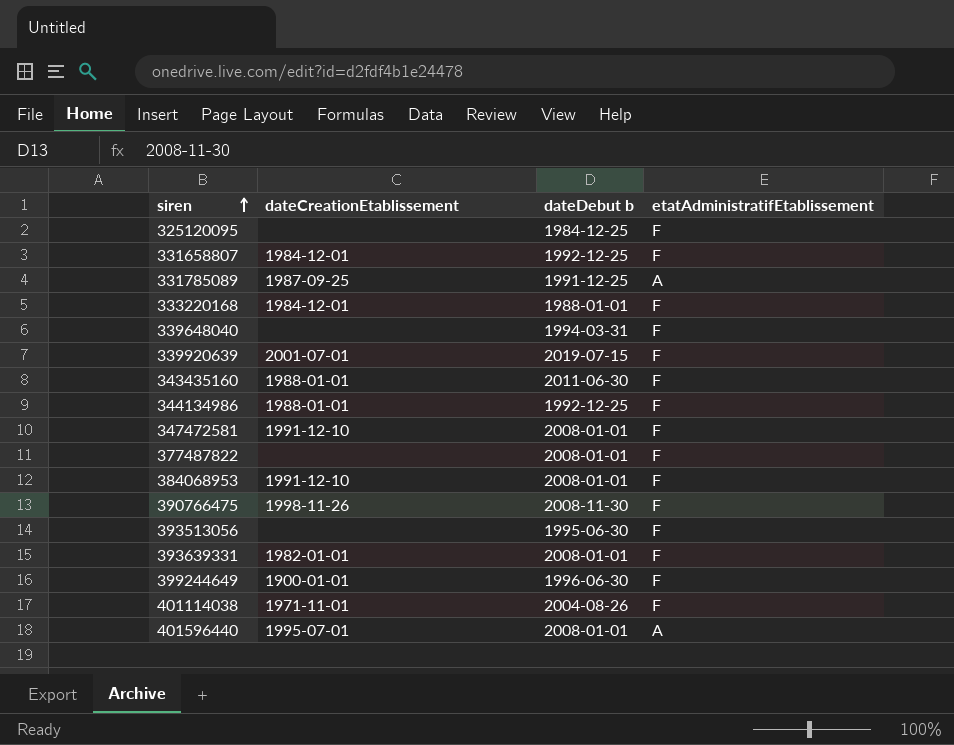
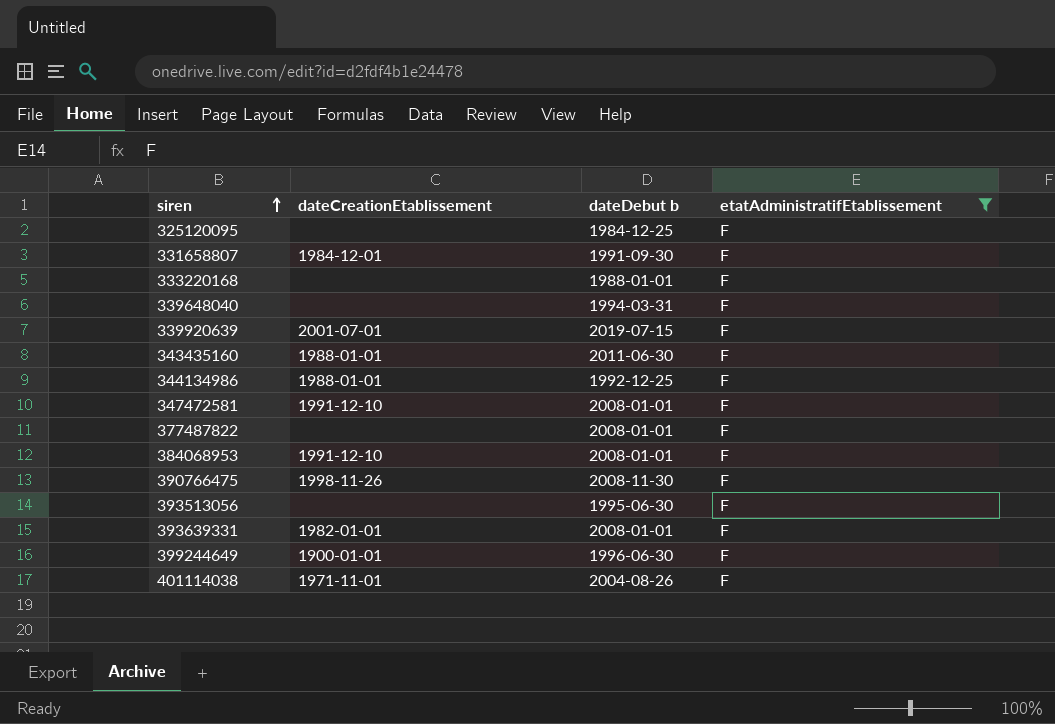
filter: none -> etatAdministratifEtablissement = F
331658807 | dateDebut b: 1992-12-25 -> 1991-09-30
333220168 | dateCreationEtablissement: 1984-12-01 -> none

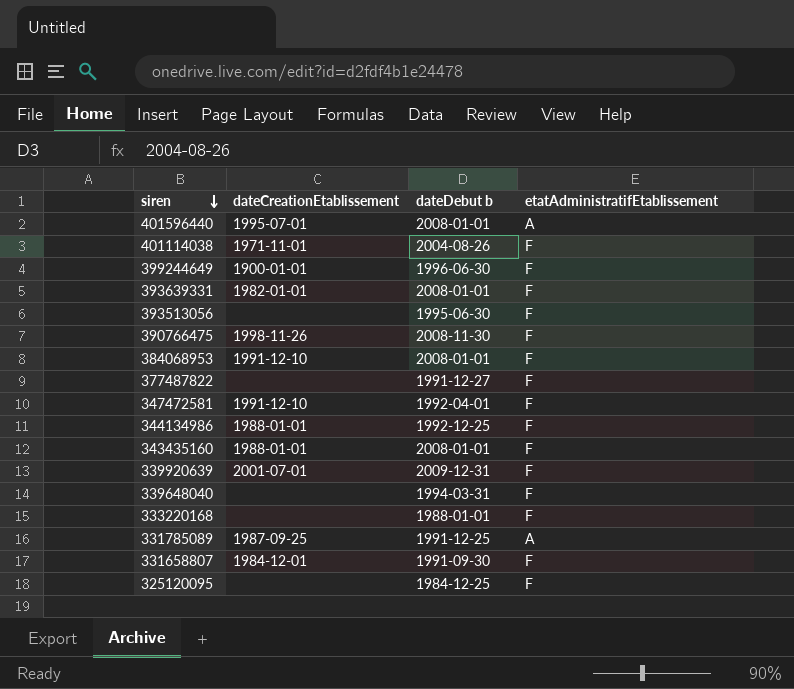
filter: etatAdministratifEtablissement = F -> none
row order: siren ascending -> siren descending
377487822 | dateDebut b: 2008-01-01 -> 1991-12-27
347472581 | dateDebut b: 2008-01-01 -> 1992-04-01
343435160 | dateDebut b: 2011-06-30 -> 2008-01-01
339920639 | dateDebut b: 2019-07-15 -> 2009-12-31

